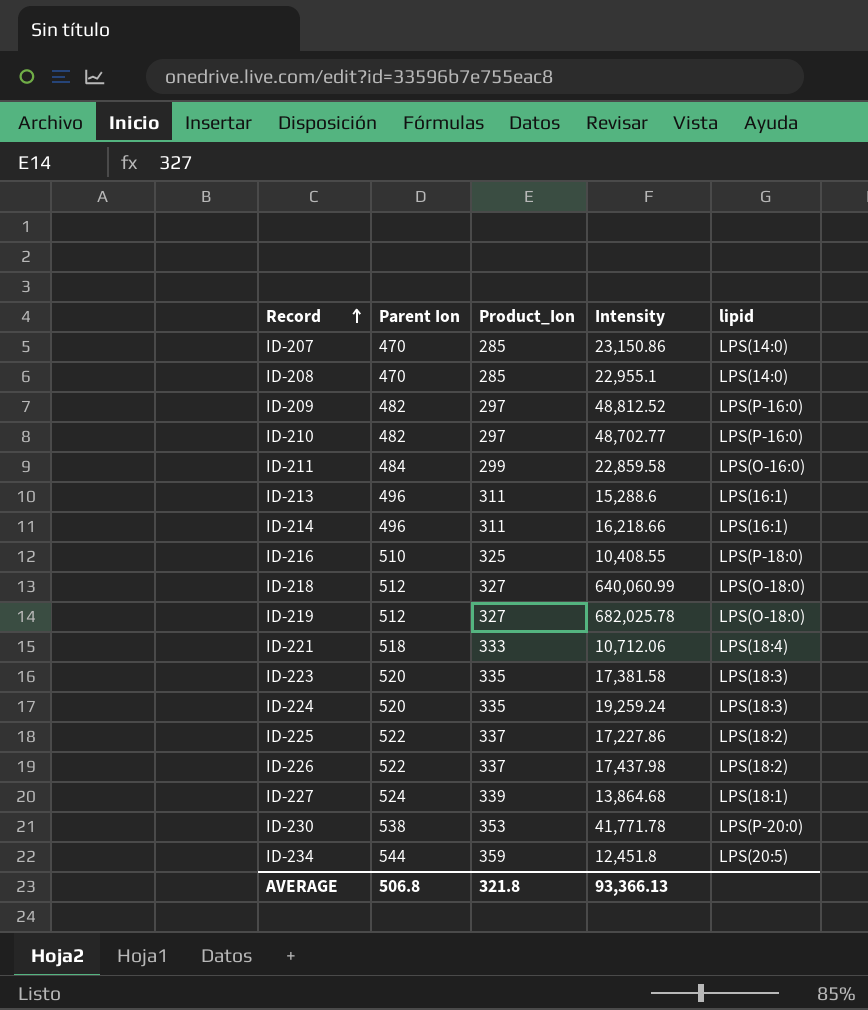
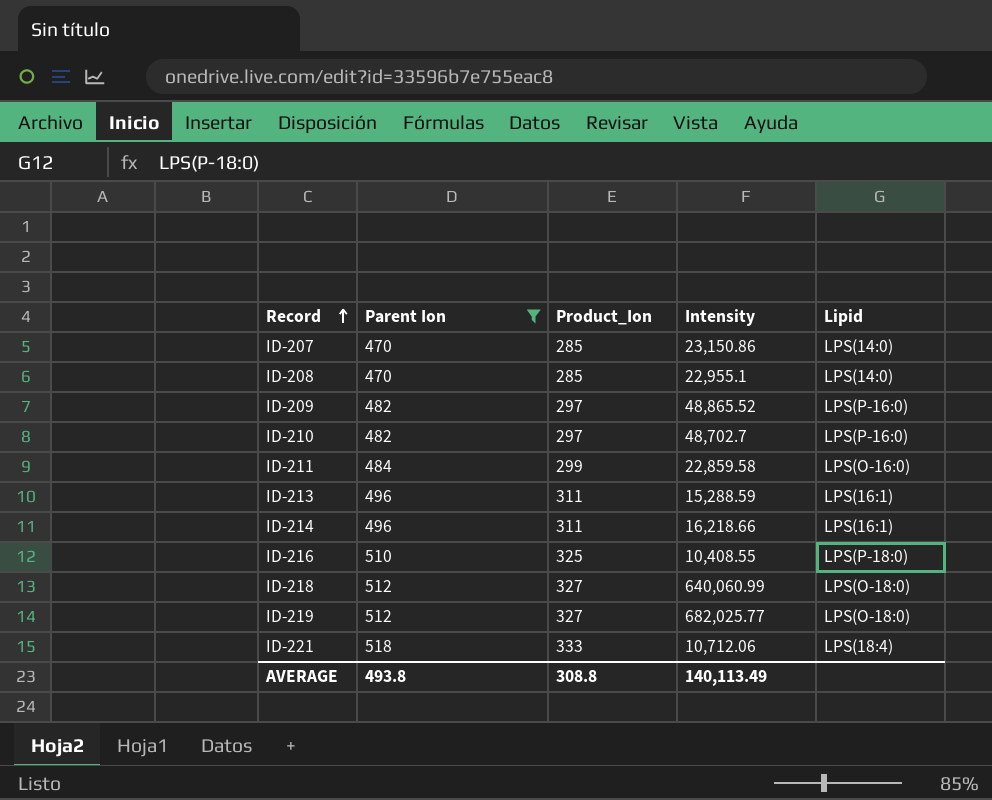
filter: none -> Parent Ion <= 518
column name: lipid -> Lipid
ID-209 | Intensity: 48,812.52 -> 48,865.52
ID-210 | Intensity: 48,702.77 -> 48,702.7
ID-213 | Intensity: 15,288.6 -> 15,288.59
ID-219 | Intensity: 682,025.78 -> 682,025.77
AVERAGE | Parent Ion: 506.8 -> 493.8
AVERAGE | Product_Ion: 321.8 -> 308.8
AVERAGE | Intensity: 93,366.13 -> 140,113.49

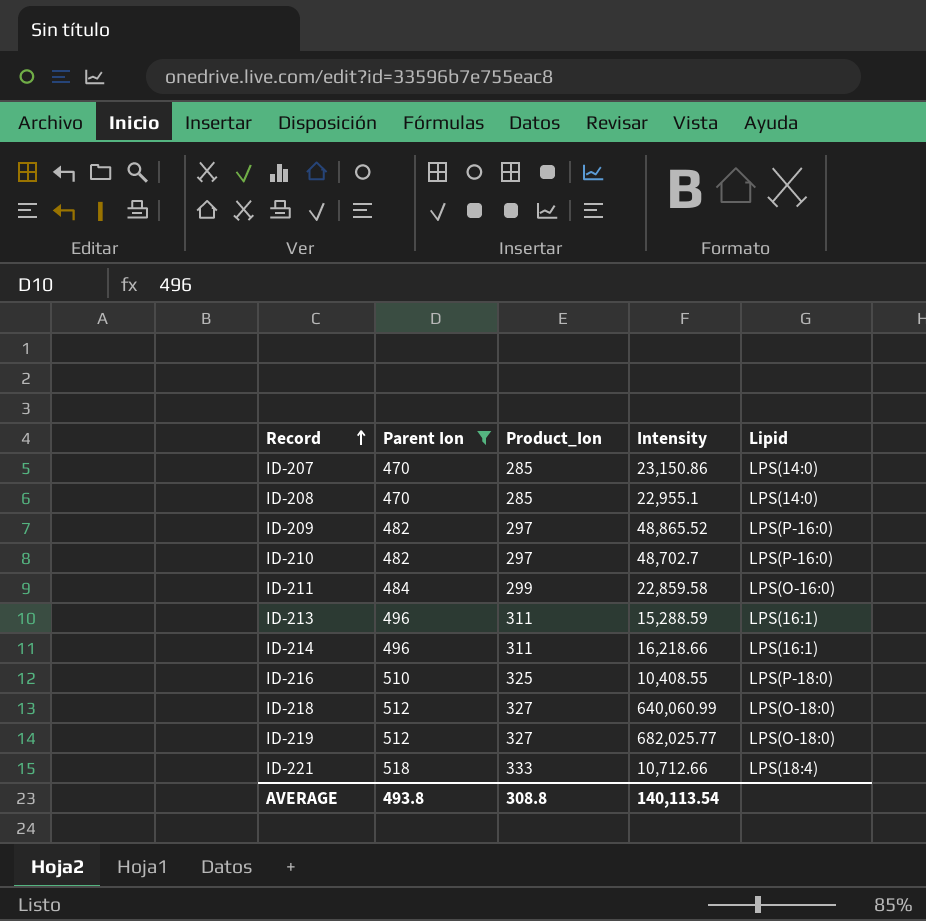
ID-221 | Intensity: 10,712.06 -> 10,712.66
AVERAGE | Intensity: 140,113.49 -> 140,113.54

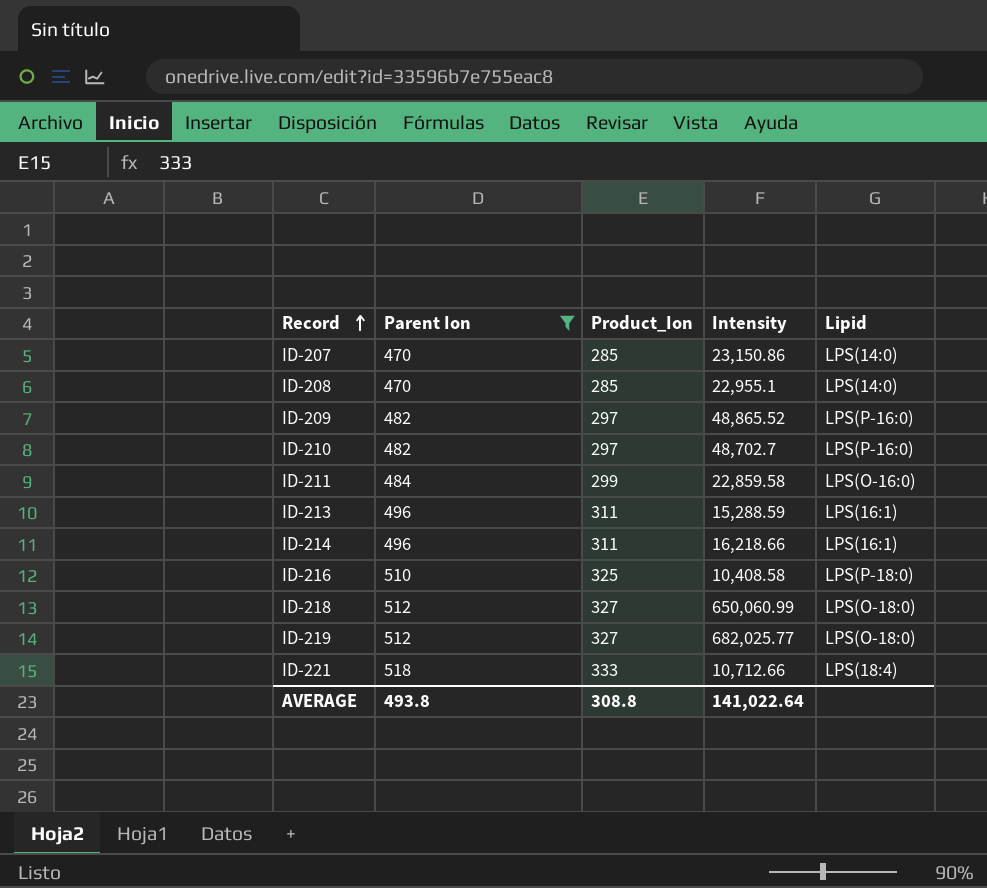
ID-216 | Intensity: 10,408.55 -> 10,408.58
ID-218 | Intensity: 640,060.99 -> 650,060.99
AVERAGE | Intensity: 140,113.54 -> 141,022.64

